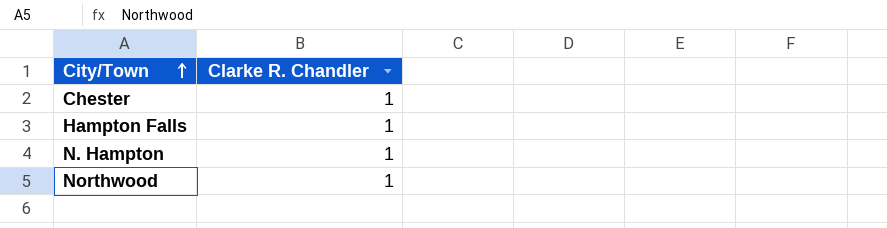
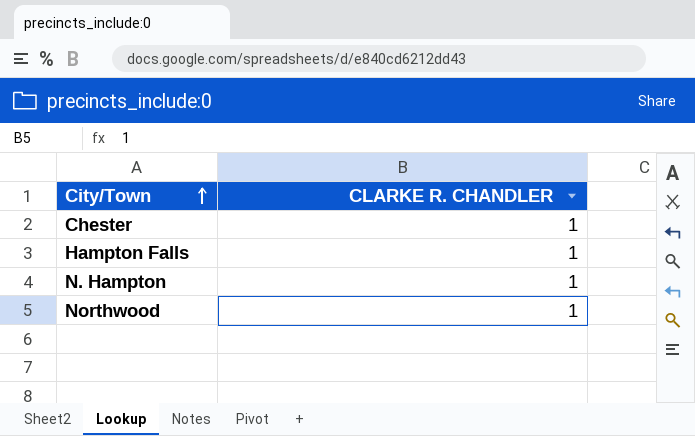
column name: Clarke R. Chandler -> CLARKE R. CHANDLER

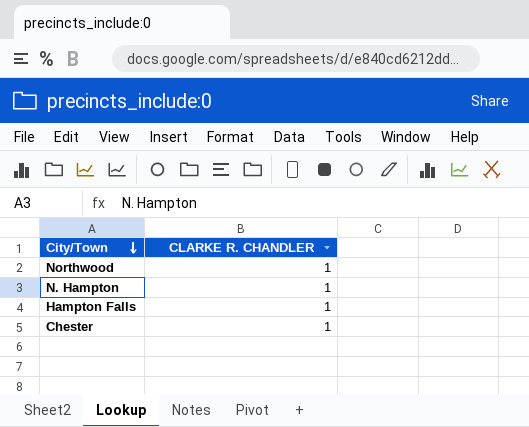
row order: City/Town ascending -> City/Town descending

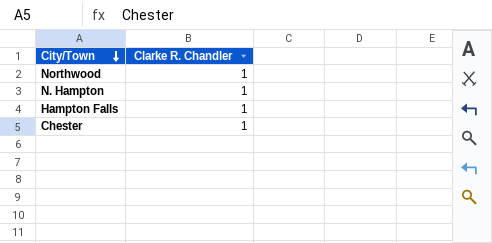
column name: CLARKE R. CHANDLER -> Clarke R. Chandler

